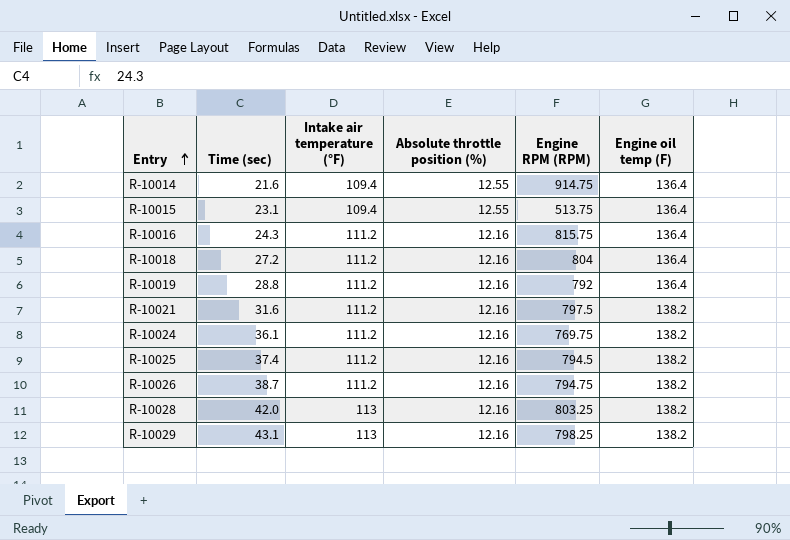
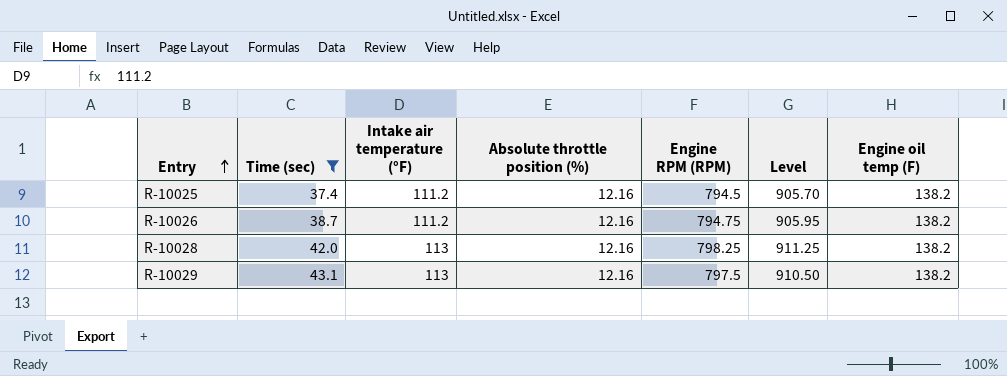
filter: none -> Time (sec) >= 37.4
column Level | formula: none -> [Intake air temperature (°F)] + [Engine RPM (RPM)]
R-10028 | Engine RPM (RPM): 803.25 -> 798.25
R-10029 | Engine RPM (RPM): 798.25 -> 797.5

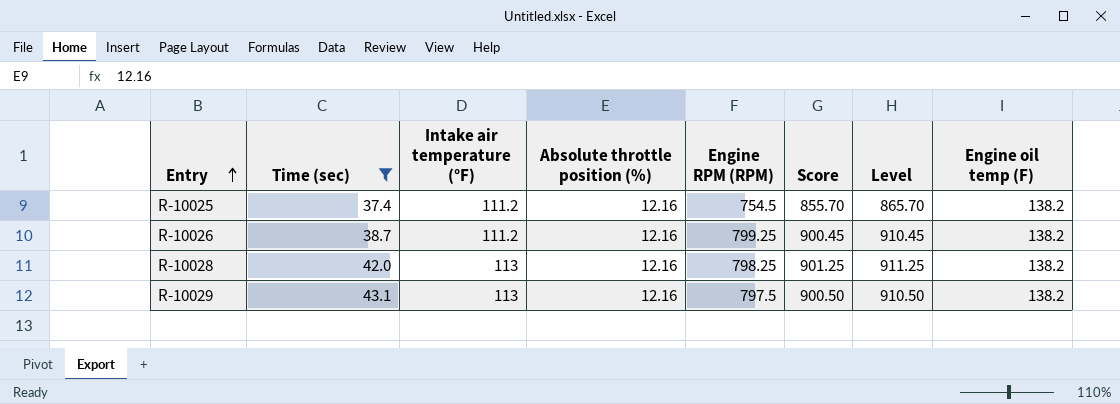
column Score | formula: none -> [Level] - 10
R-10025 | Engine RPM (RPM): 794.5 -> 754.5
R-10025 | Level: 905.70 -> 865.70
R-10026 | Engine RPM (RPM): 794.75 -> 799.25
R-10026 | Level: 905.95 -> 910.45

